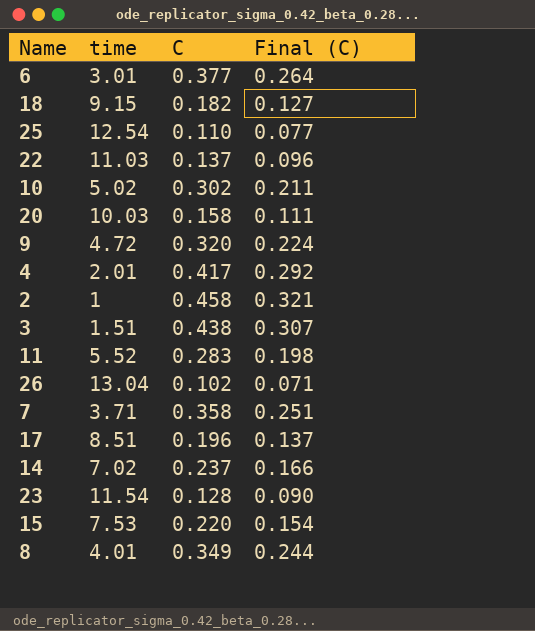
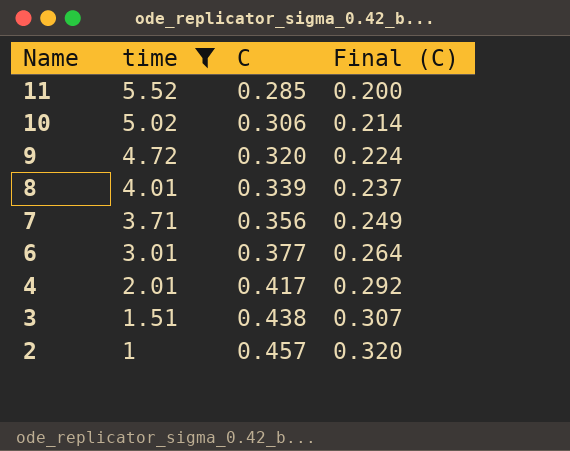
filter: none -> time <= 5.52
row order: none -> Name descending
11 | C: 0.283 -> 0.285
11 | Final (C): 0.198 -> 0.200
10 | C: 0.302 -> 0.306
10 | Final (C): 0.211 -> 0.214
8 | C: 0.349 -> 0.339
8 | Final (C): 0.244 -> 0.237
7 | C: 0.358 -> 0.356
7 | Final (C): 0.251 -> 0.249
2 | C: 0.458 -> 0.457
2 | Final (C): 0.321 -> 0.320

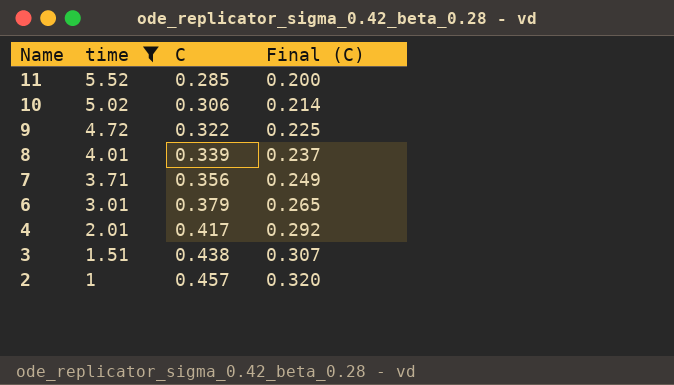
9 | C: 0.320 -> 0.322
9 | Final (C): 0.224 -> 0.225
6 | C: 0.377 -> 0.379
6 | Final (C): 0.264 -> 0.265

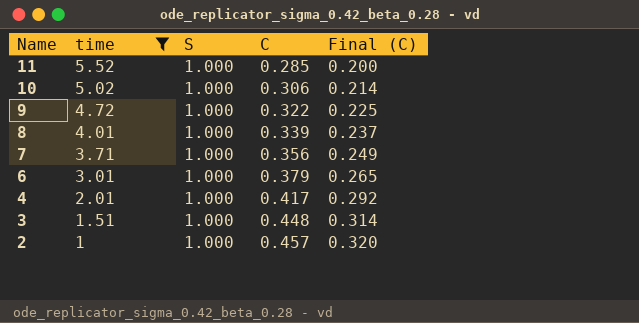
column S | position: none -> 3
3 | C: 0.438 -> 0.448
3 | Final (C): 0.307 -> 0.314

